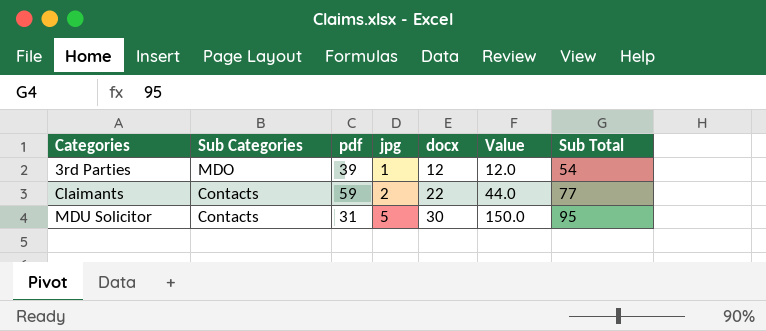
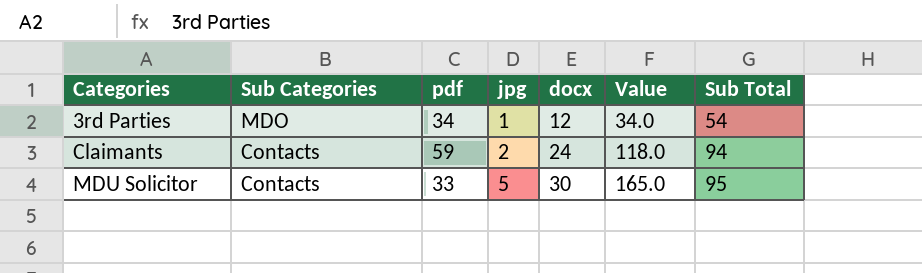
column Value | formula: [jpg] * [docx] -> [pdf] * [jpg]
3rd Parties | pdf: 39 -> 34
Claimants | docx: 22 -> 24
Claimants | Sub Total: 77 -> 94
MDU Solicitor | pdf: 31 -> 33

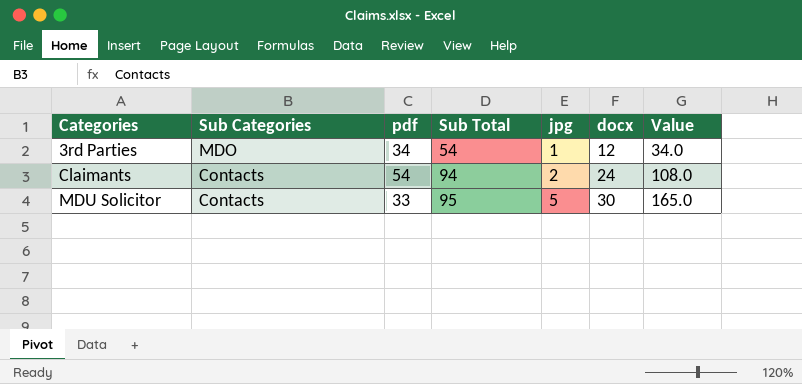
column Sub Total | position: 7 -> 4
Claimants | pdf: 59 -> 54
Claimants | Value: 118.0 -> 108.0

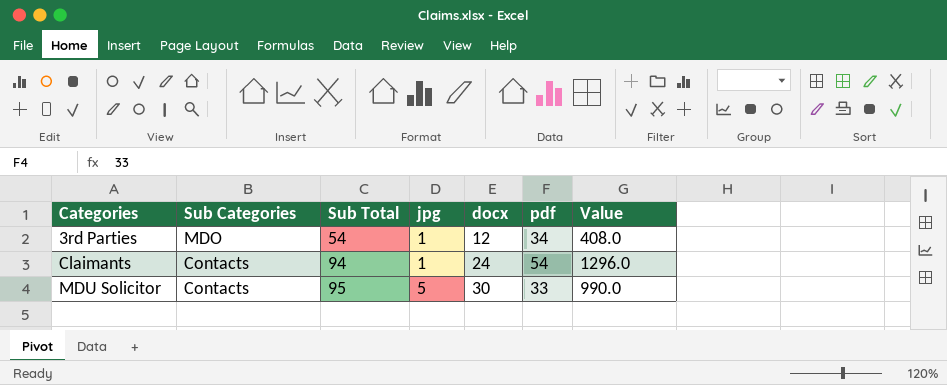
column pdf | position: 3 -> 6
column Value | formula: [pdf] * [jpg] -> [docx] * [pdf]
Claimants | jpg: 2 -> 1

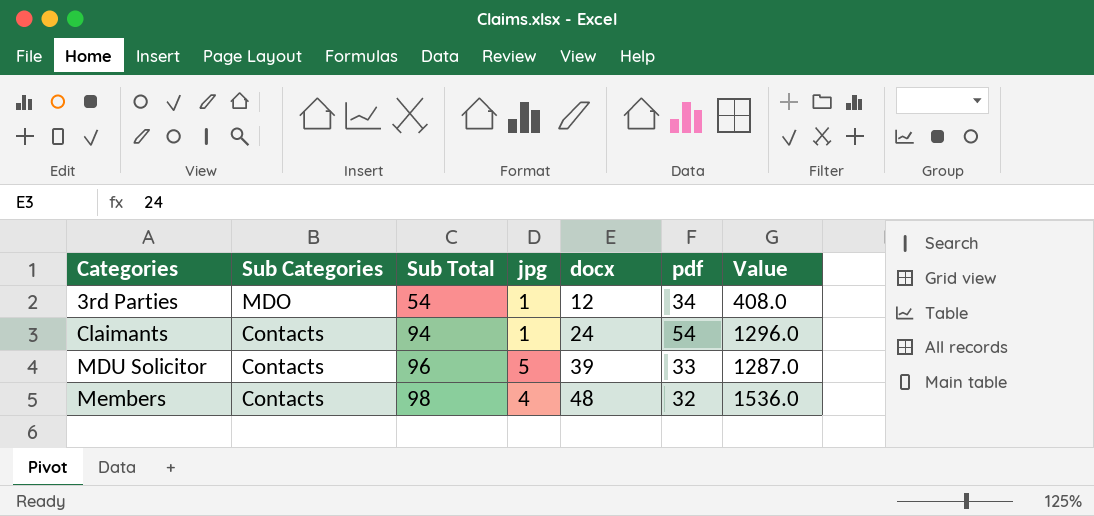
MDU Solicitor | Sub Total: 95 -> 96
MDU Solicitor | docx: 30 -> 39
MDU Solicitor | Value: 990.0 -> 1287.0
row Members: none -> Contacts | 98 | 4 | 48 | 32 | 1536.0

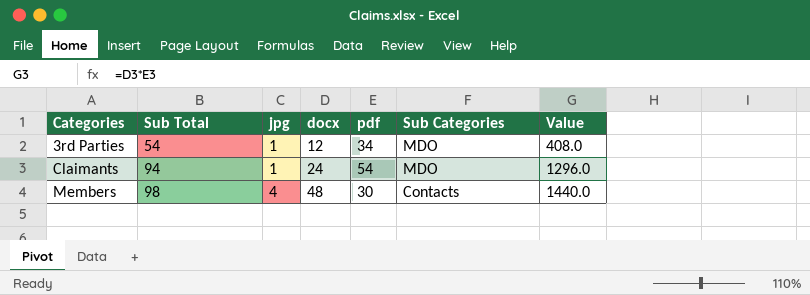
column Sub Categories | position: 2 -> 6
row MDU Solicitor: Contacts | 96 | 5 | 39 | 33 | 1287.0 -> none
Claimants | Sub Categories: Contacts -> MDO
Members | pdf: 32 -> 30
Members | Value: 1536.0 -> 1440.0

